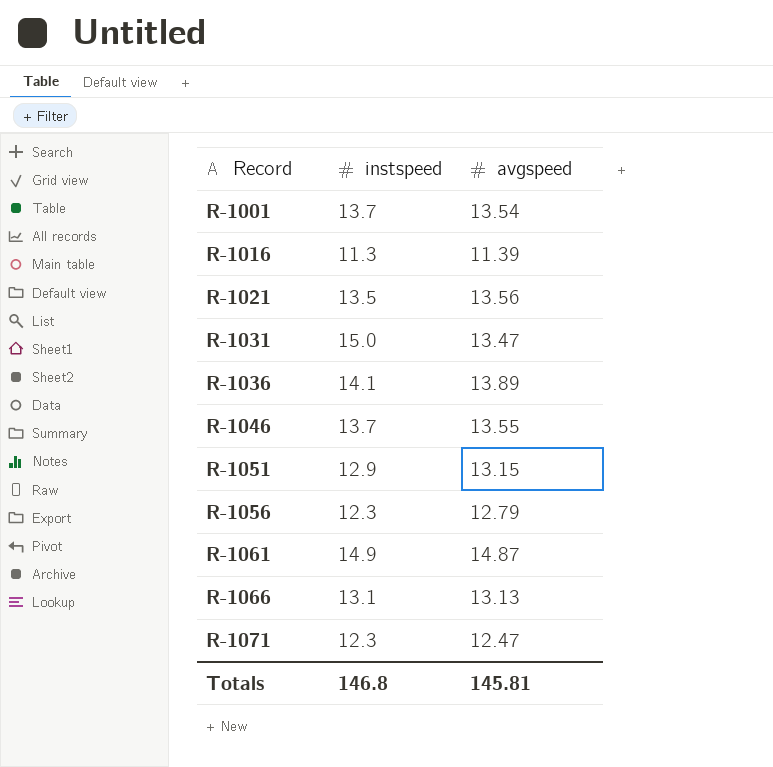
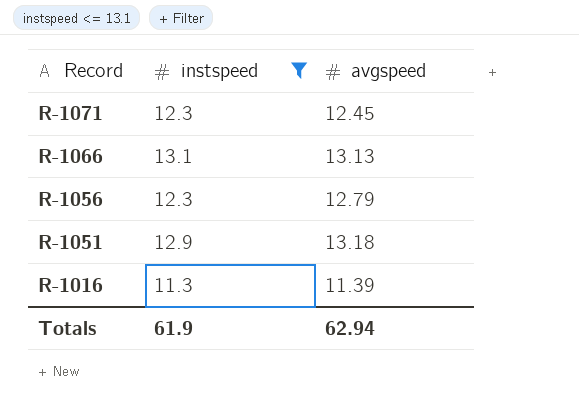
filter: none -> instspeed <= 13.1
row order: Record ascending -> Record descending
R-1071 | avgspeed: 12.47 -> 12.45
R-1051 | avgspeed: 13.15 -> 13.18
Totals | instspeed: 146.8 -> 61.9
Totals | avgspeed: 145.81 -> 62.94

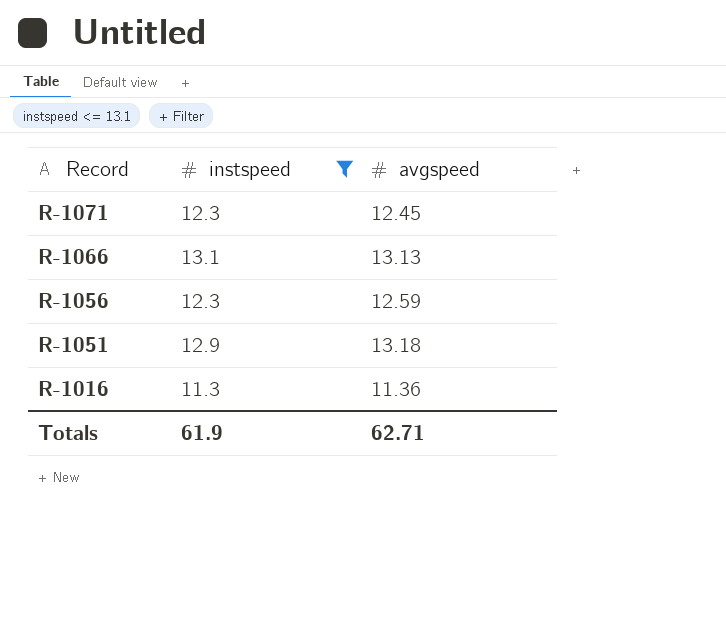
R-1056 | avgspeed: 12.79 -> 12.59
R-1016 | avgspeed: 11.39 -> 11.36
Totals | avgspeed: 62.94 -> 62.71

